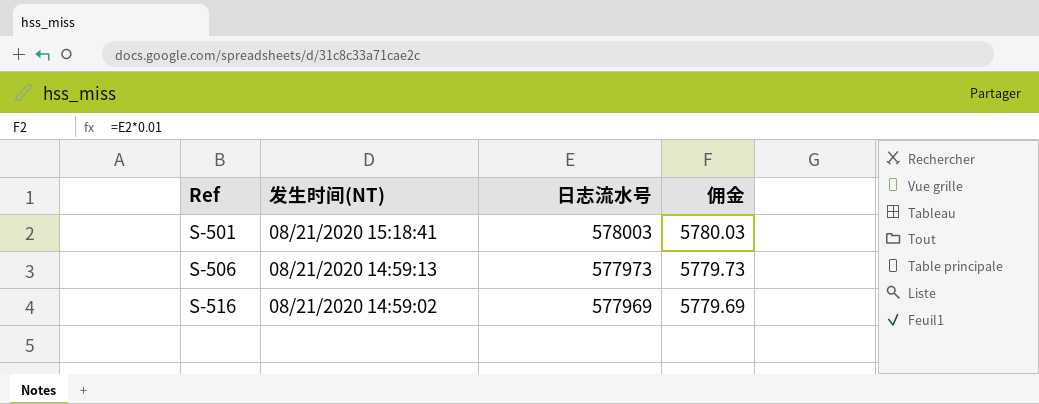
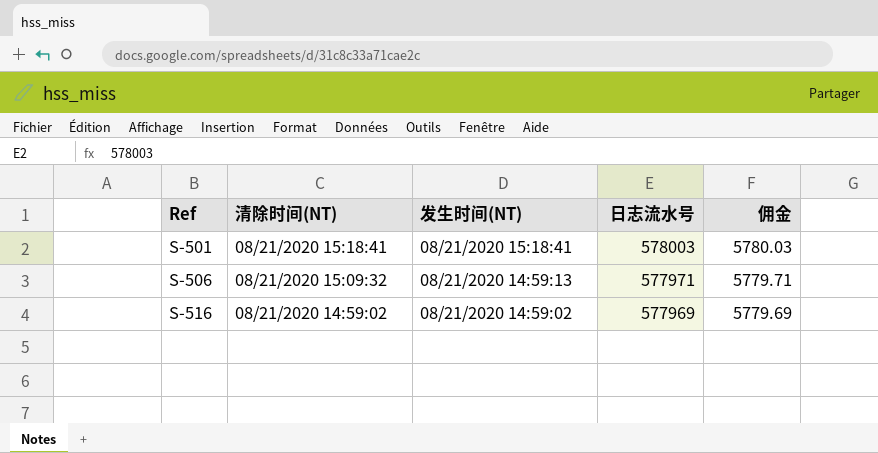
column 清除时间(NT) | position: none -> 2
S-506 | 日志流水号: 577973 -> 577971
S-506 | 佣金: 5779.73 -> 5779.71

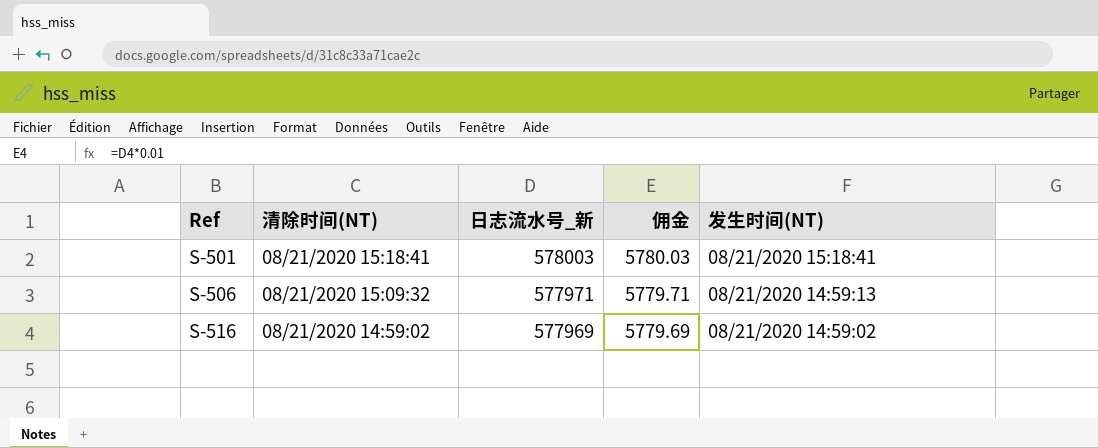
column name: 日志流水号 -> 日志流水号_新
column 发生时间(NT) | position: 3 -> 5

